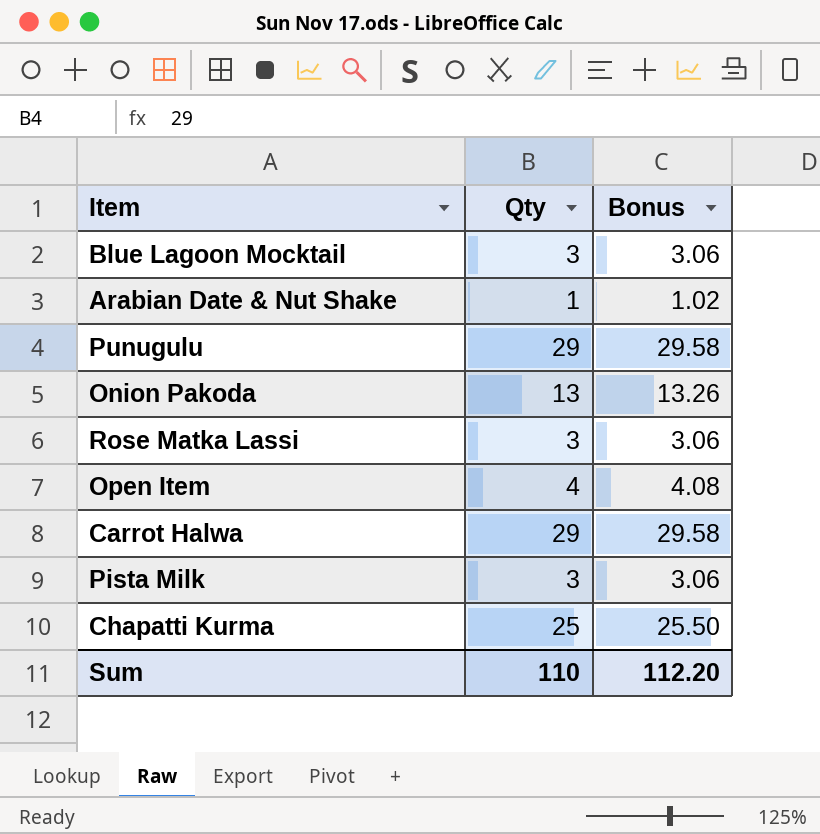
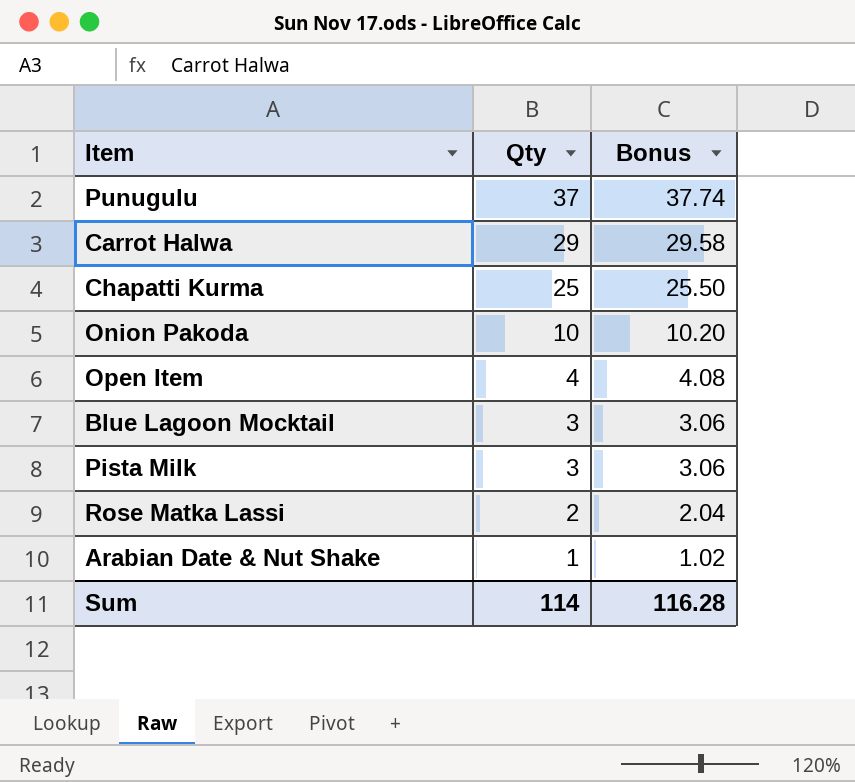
row order: none -> Qty descending
Punugulu | Qty: 29 -> 37
Punugulu | Bonus: 29.58 -> 37.74
Onion Pakoda | Qty: 13 -> 10
Onion Pakoda | Bonus: 13.26 -> 10.20
Rose Matka Lassi | Qty: 3 -> 2
Rose Matka Lassi | Bonus: 3.06 -> 2.04
Sum | Qty: 110 -> 114
Sum | Bonus: 112.20 -> 116.28

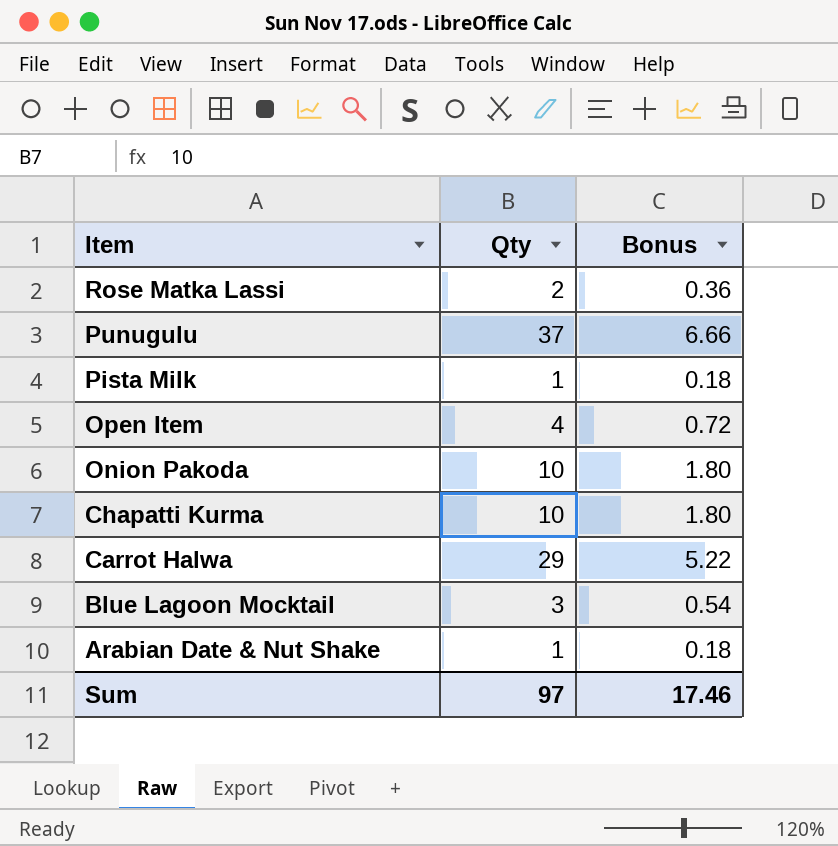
row order: Qty descending -> Item descending
column Bonus | formula: [Qty] * 1.02 -> [Qty] * 0.18
Pista Milk | Qty: 3 -> 1
Chapatti Kurma | Qty: 25 -> 10
Sum | Qty: 114 -> 97
Sum | Bonus: 116.28 -> 17.46

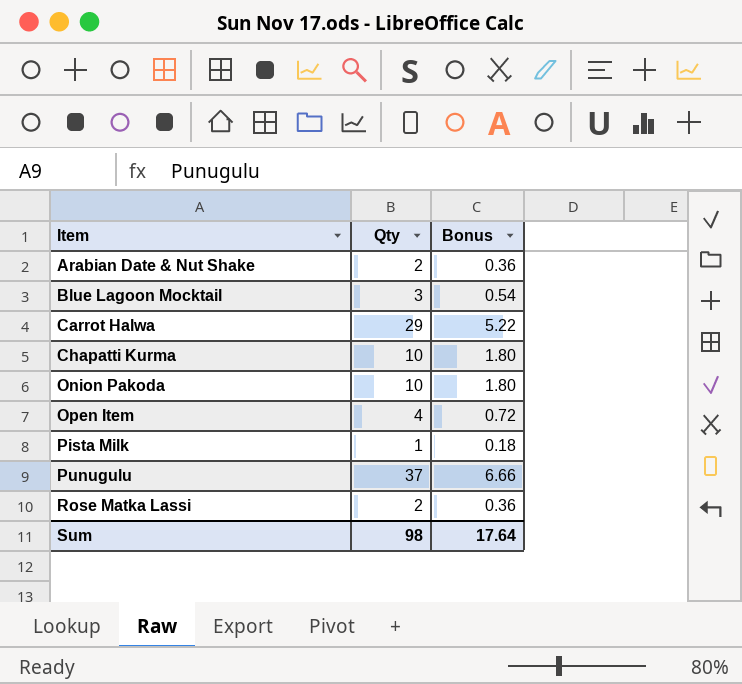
row order: Item descending -> Item ascending
Arabian Date & Nut Shake | Qty: 1 -> 2
Arabian Date & Nut Shake | Bonus: 0.18 -> 0.36
Sum | Qty: 97 -> 98
Sum | Bonus: 17.46 -> 17.64

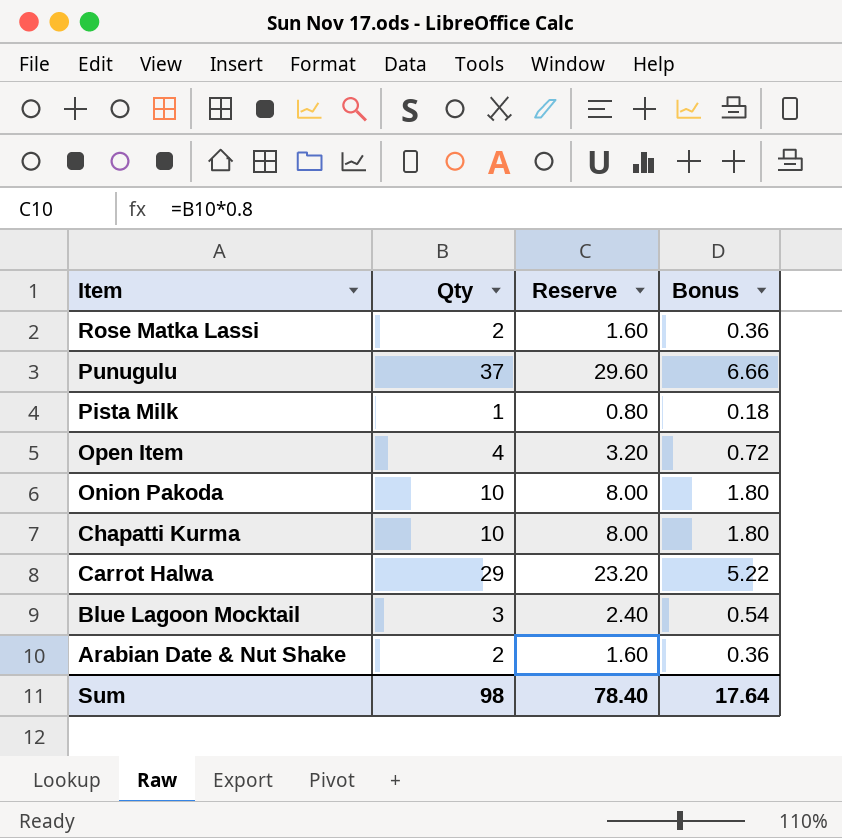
row order: Item ascending -> Item descending
column Reserve | formula: none -> [Qty] * 0.8

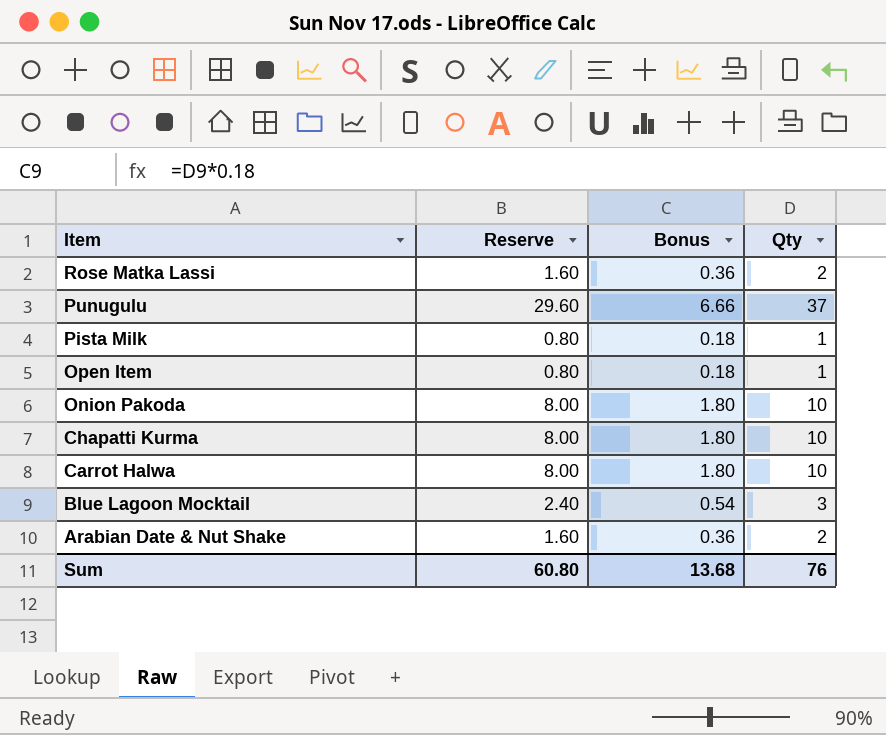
column Qty | position: 2 -> 4
Open Item | Reserve: 3.20 -> 0.80
Open Item | Bonus: 0.72 -> 0.18
Open Item | Qty: 4 -> 1
Carrot Halwa | Reserve: 23.20 -> 8.00
Carrot Halwa | Bonus: 5.22 -> 1.80
Carrot Halwa | Qty: 29 -> 10
Sum | Reserve: 78.40 -> 60.80
Sum | Bonus: 17.64 -> 13.68
Sum | Qty: 98 -> 76

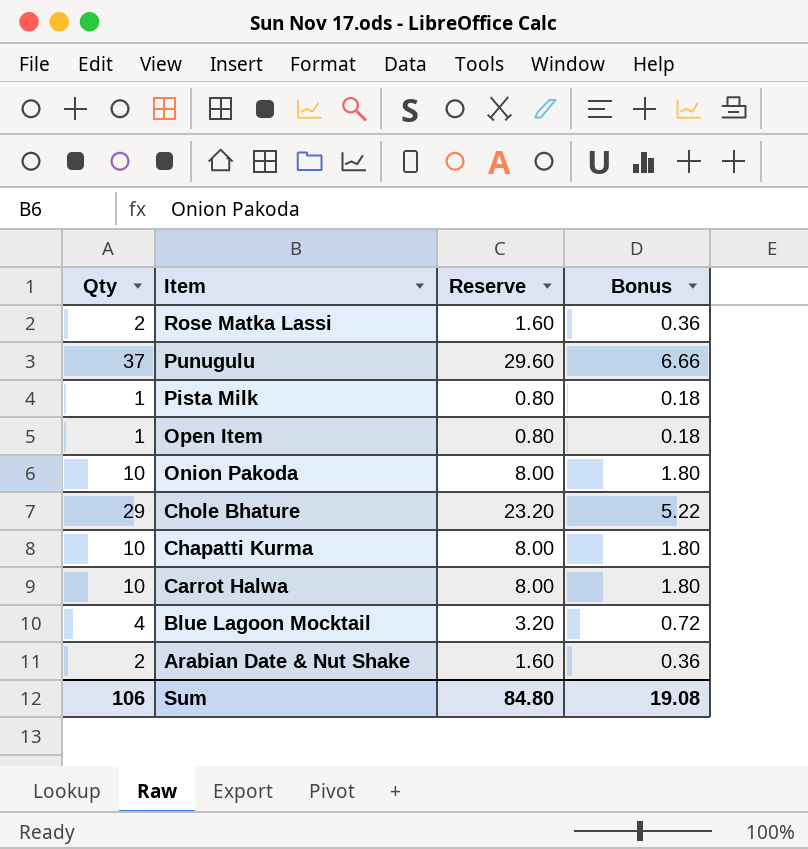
column Qty | position: 4 -> 1
row Chole Bhature: none -> 29 | 23.20 | 5.22
Blue Lagoon Mocktail | Qty: 3 -> 4
Blue Lagoon Mocktail | Reserve: 2.40 -> 3.20
Blue Lagoon Mocktail | Bonus: 0.54 -> 0.72
Sum | Qty: 76 -> 106
Sum | Reserve: 60.80 -> 84.80
Sum | Bonus: 13.68 -> 19.08

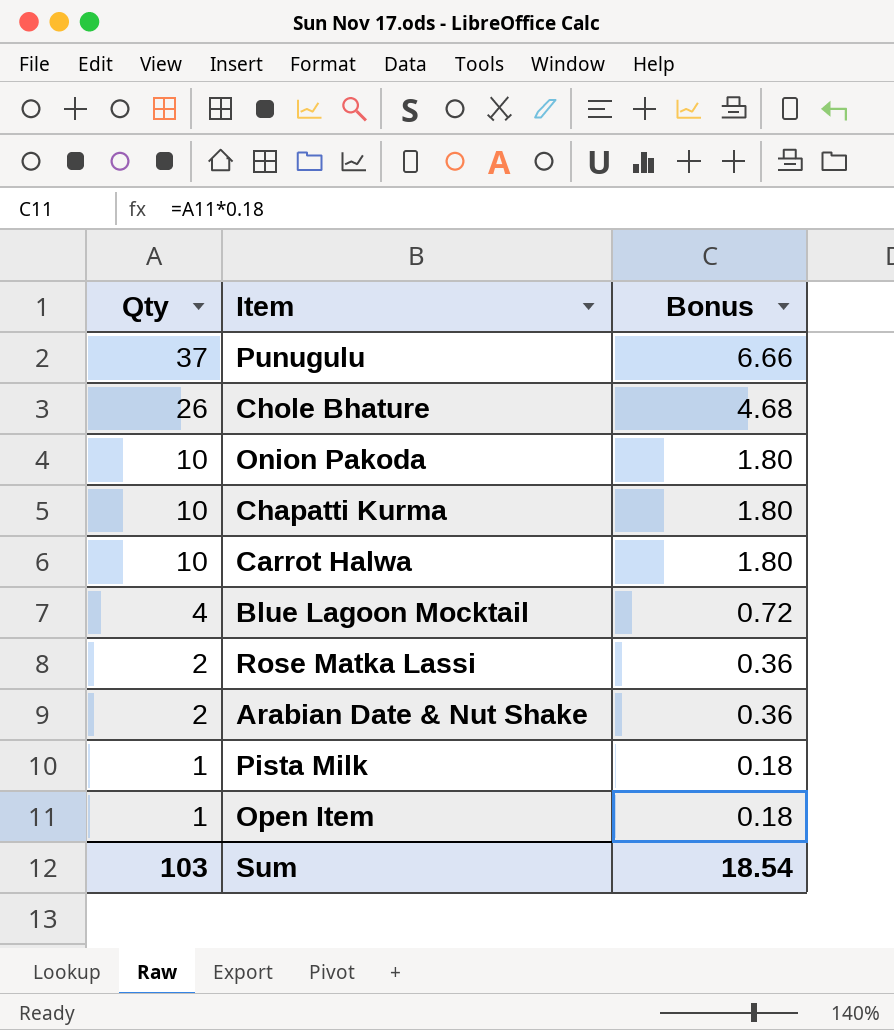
row order: Item descending -> Qty descending
column Reserve | formula: [Qty] * 0.8 -> none
Chole Bhature | Qty: 29 -> 26
Chole Bhature | Bonus: 5.22 -> 4.68
Sum | Qty: 106 -> 103
Sum | Bonus: 19.08 -> 18.54

